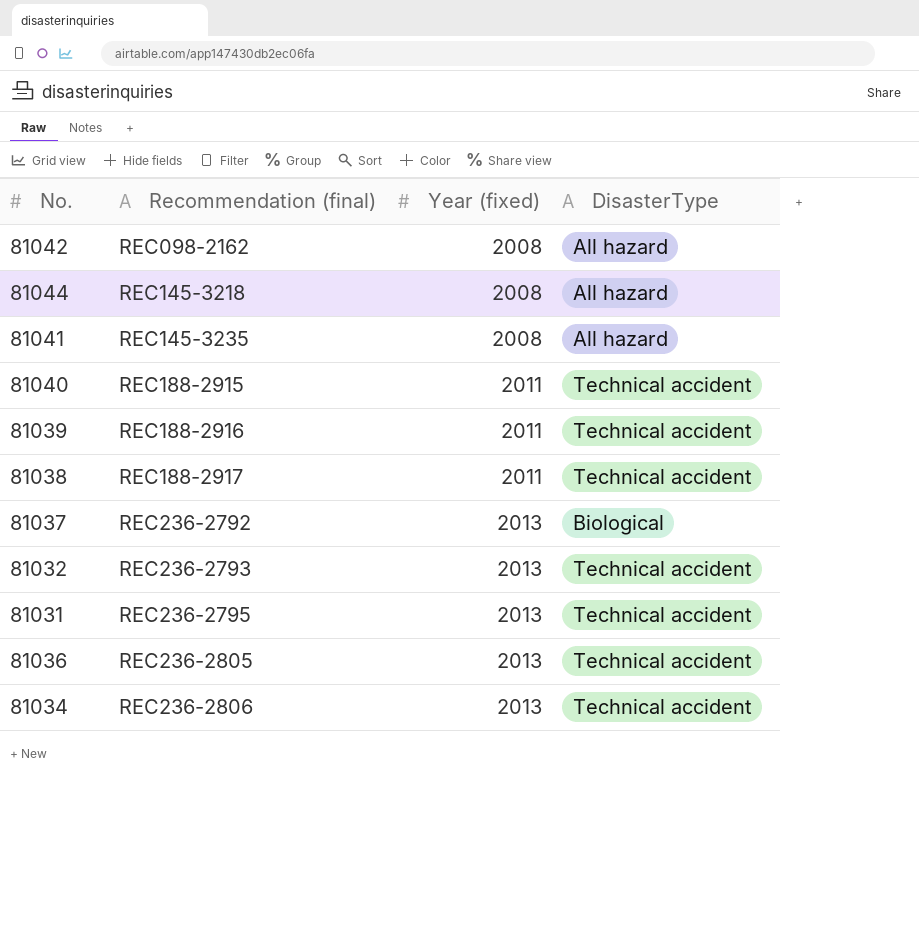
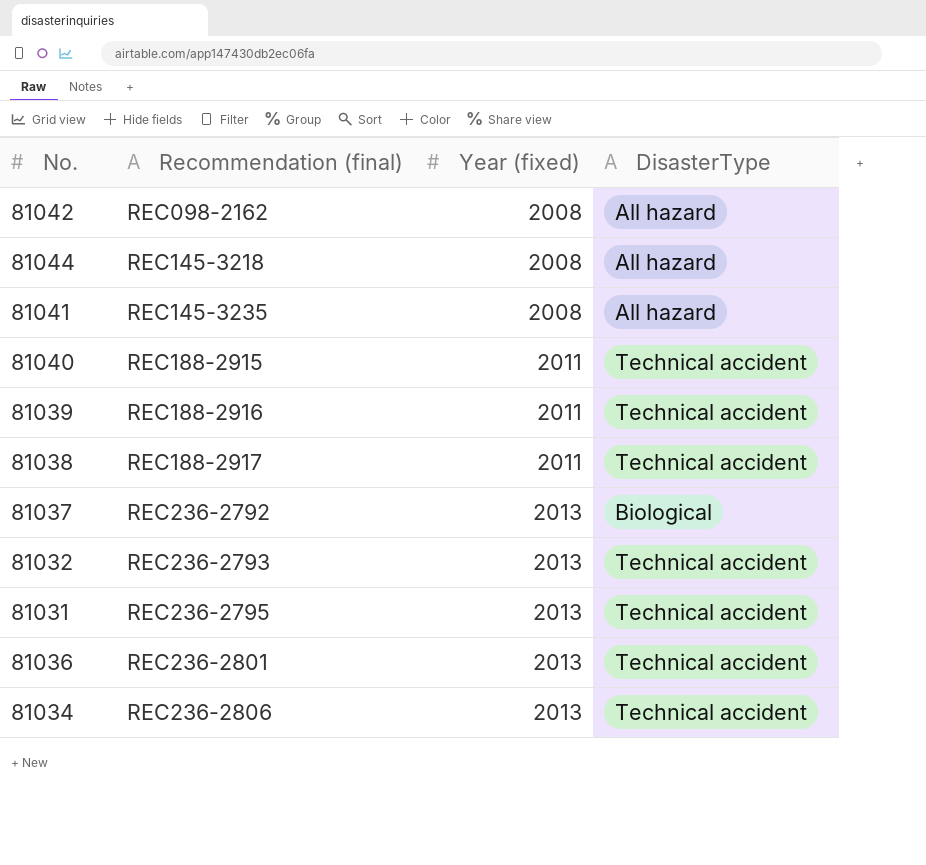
81036 | Recommendation (final): REC236-2805 -> REC236-2801

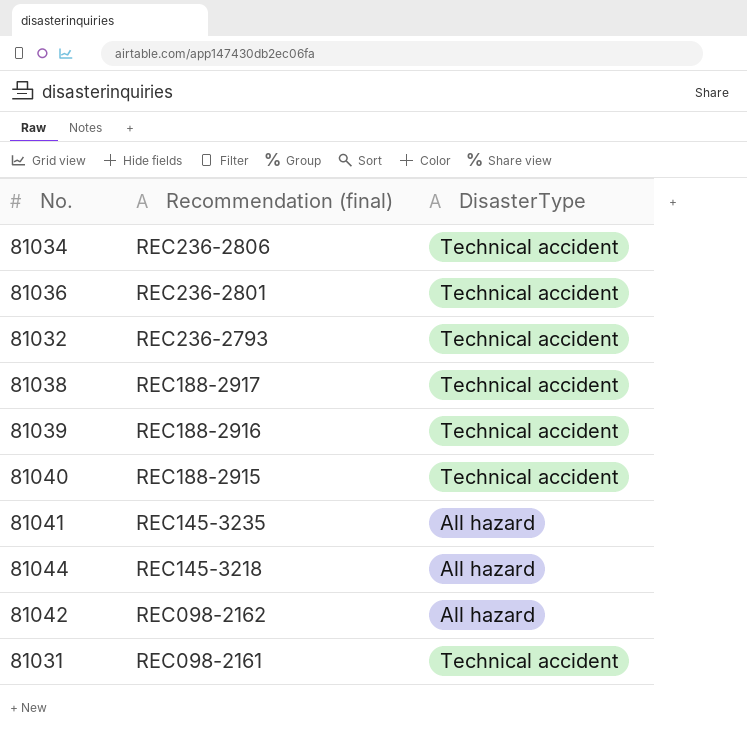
row order: Recommendation (final) ascending -> Recommendation (final) descending
column Year (fixed) | position: 3 -> none
row 81037: REC236-2792 | 2013 | Biological -> none
81031 | Recommendation (final): REC236-2795 -> REC098-2161

